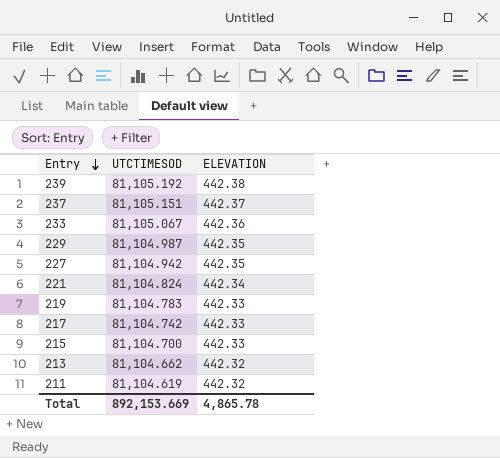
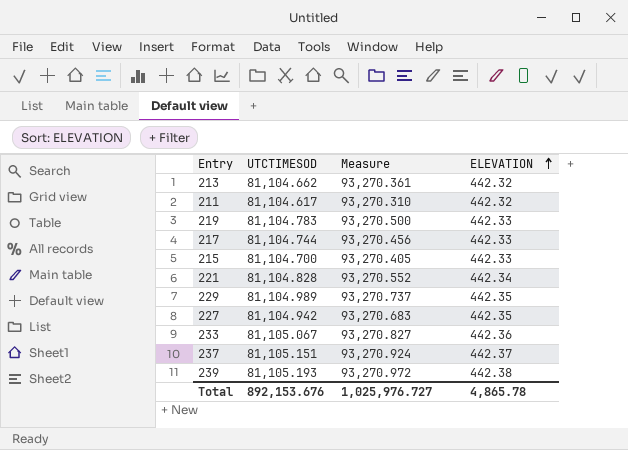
row order: Entry descending -> ELEVATION ascending
column Measure | formula: none -> [UTCTIMESOD] * 1.15
211 | UTCTIMESOD: 81,104.619 -> 81,104.617
217 | UTCTIMESOD: 81,104.742 -> 81,104.744
221 | UTCTIMESOD: 81,104.824 -> 81,104.828
229 | UTCTIMESOD: 81,104.987 -> 81,104.989
239 | UTCTIMESOD: 81,105.192 -> 81,105.193
Total | UTCTIMESOD: 892,153.669 -> 892,153.676

